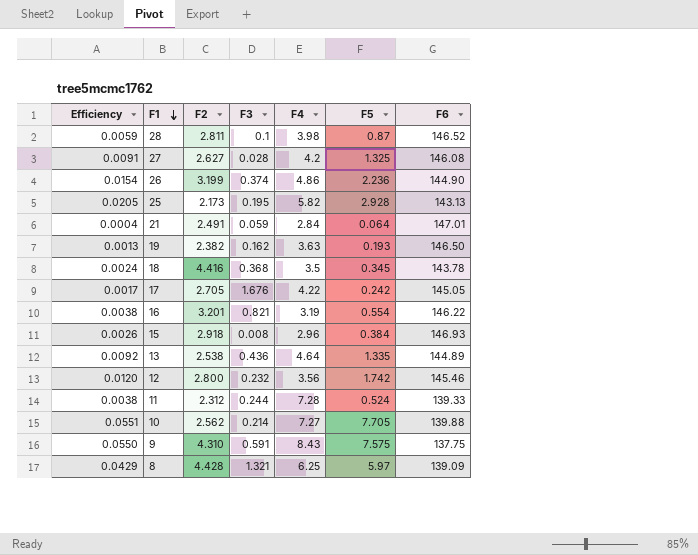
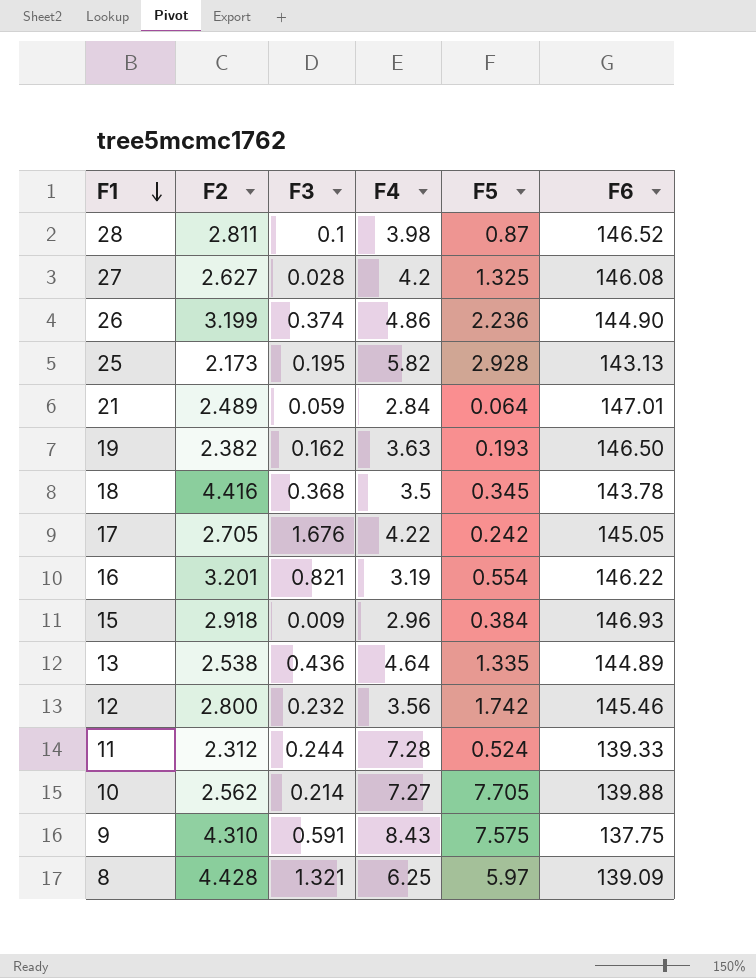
column Efficiency | formula: [F5] / [F6] -> none
21 | F2: 2.491 -> 2.489
15 | F3: 0.008 -> 0.009

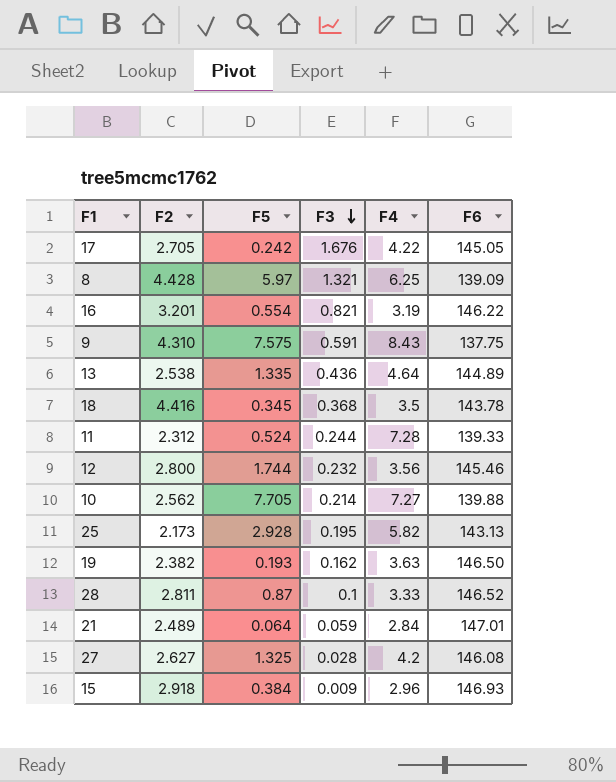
row order: F1 descending -> F3 descending
column F5 | position: 5 -> 3
row 26: 3.199 | 0.374 | 4.86 | 2.236 | 144.90 -> none
12 | F5: 1.742 -> 1.744
28 | F4: 3.98 -> 3.33

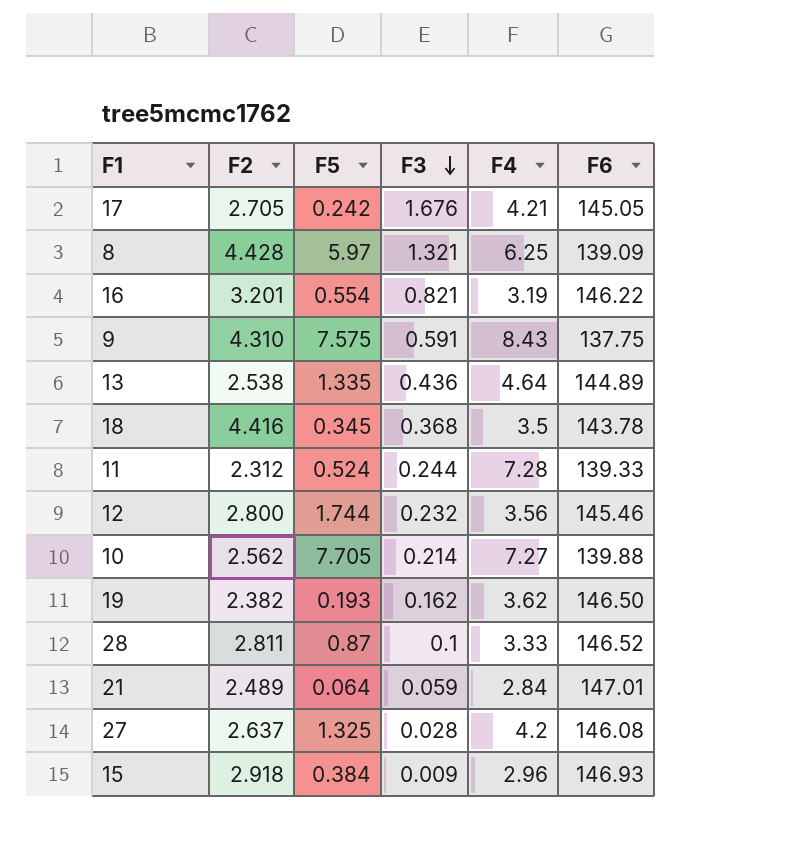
row 25: 2.173 | 2.928 | 0.195 | 5.82 | 143.13 -> none
17 | F4: 4.22 -> 4.21
19 | F4: 3.63 -> 3.62
27 | F2: 2.627 -> 2.637

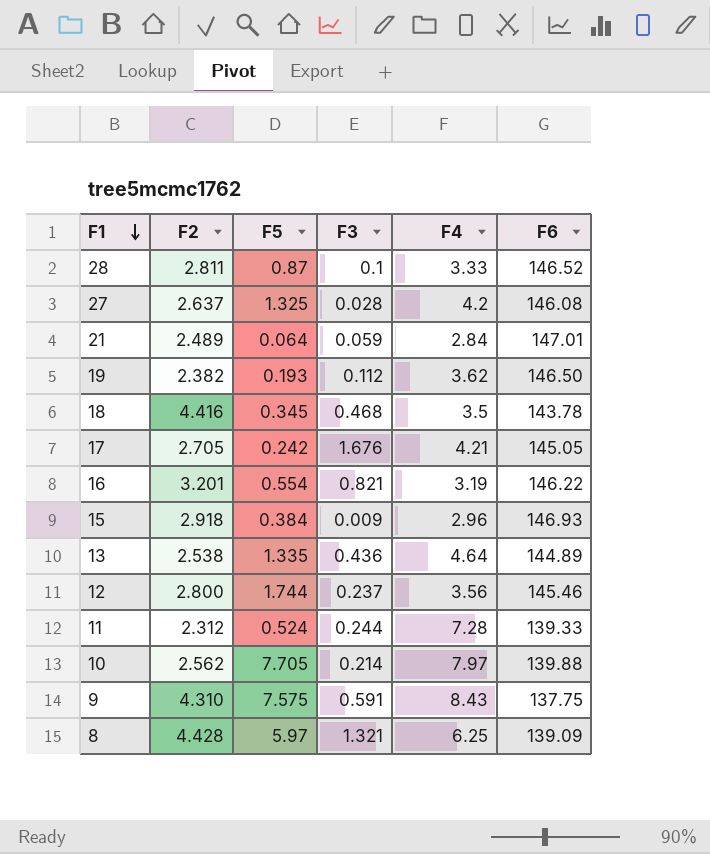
row order: F3 descending -> F1 descending
19 | F3: 0.162 -> 0.112
18 | F3: 0.368 -> 0.468
12 | F3: 0.232 -> 0.237
10 | F4: 7.27 -> 7.97

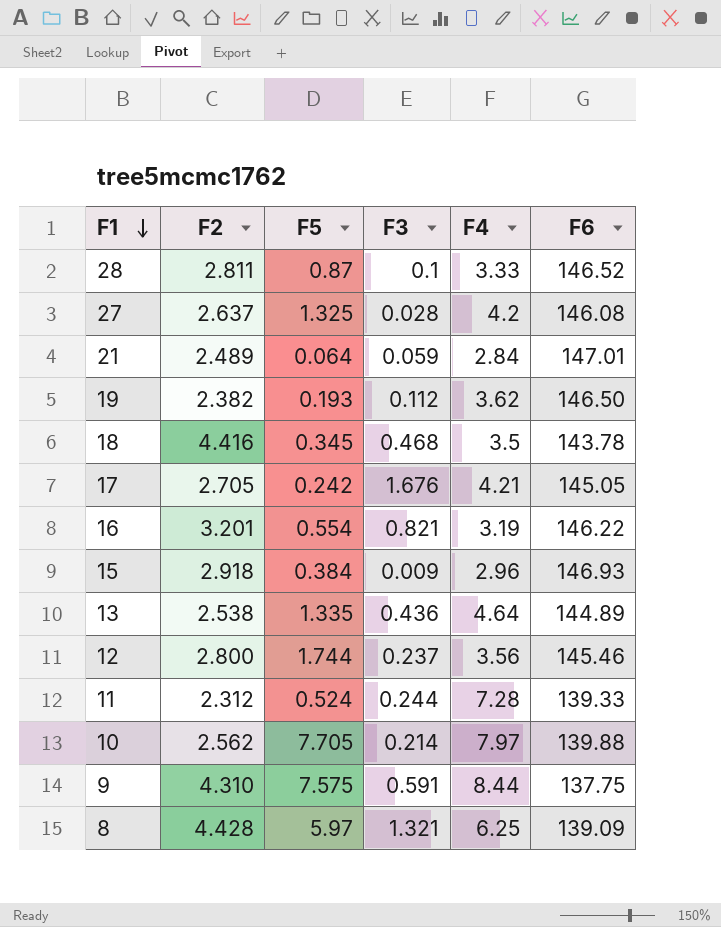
9 | F4: 8.43 -> 8.44

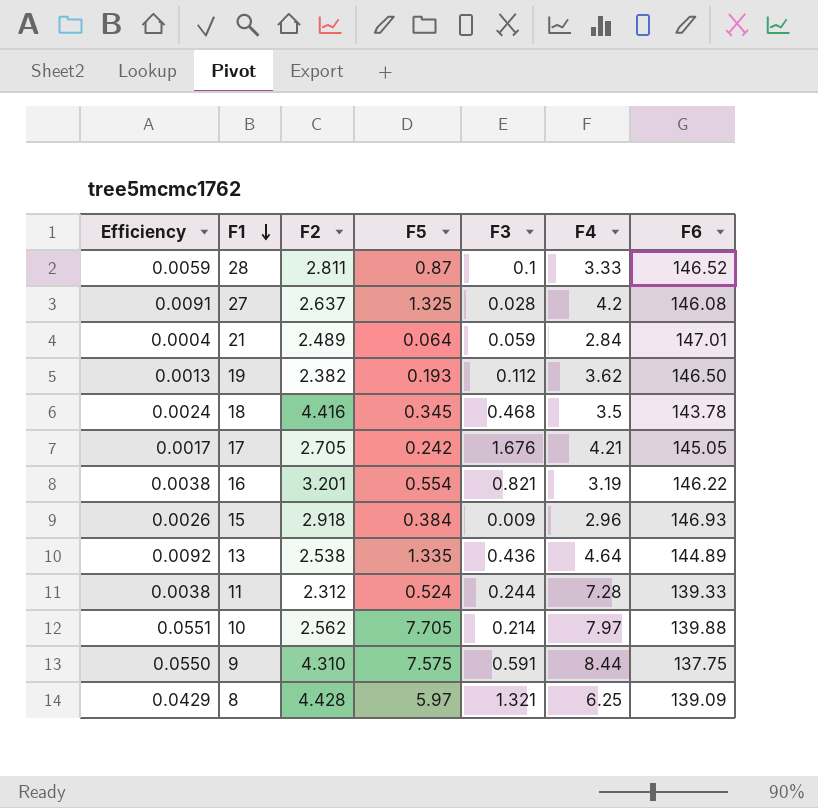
column Efficiency | formula: none -> [F5] / [F6]
row 12: 2.800 | 1.744 | 0.237 | 3.56 | 145.46 -> none

